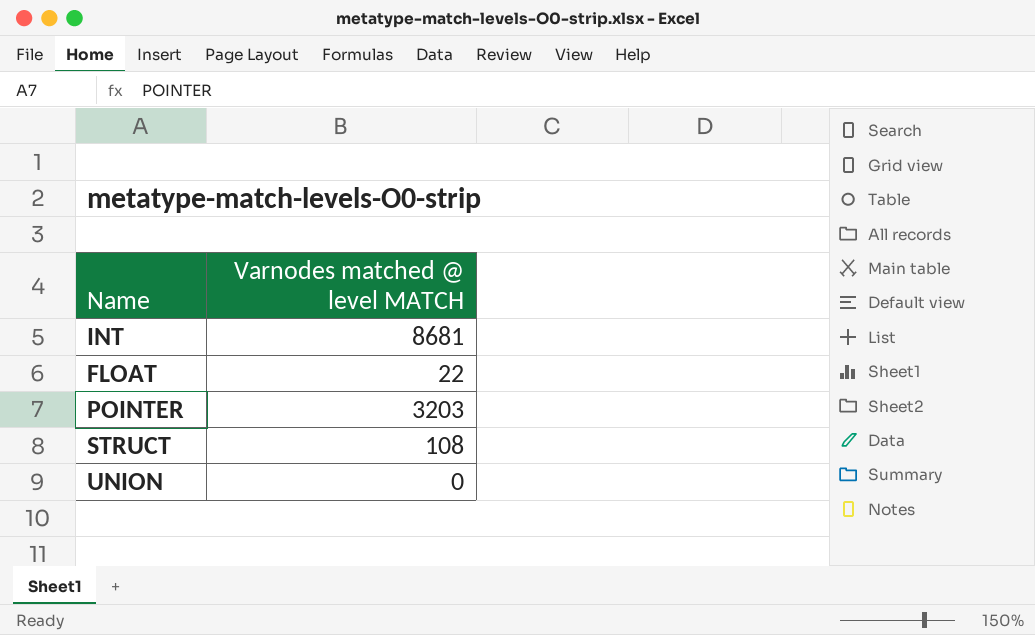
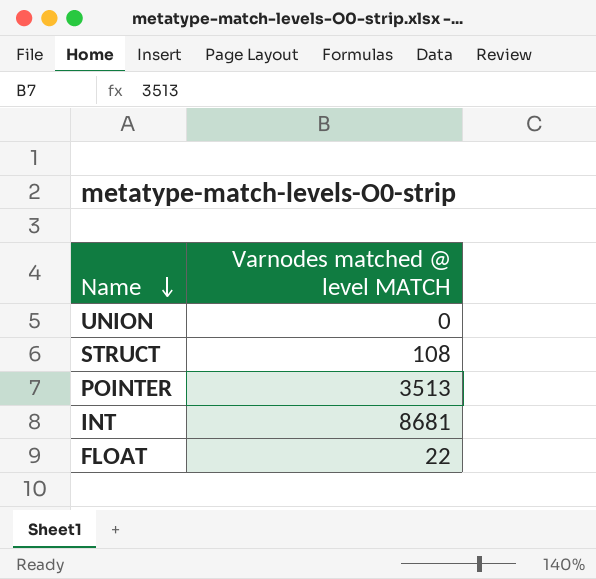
row order: none -> Name descending
POINTER | Varnodes matched @ level MATCH: 3203 -> 3513

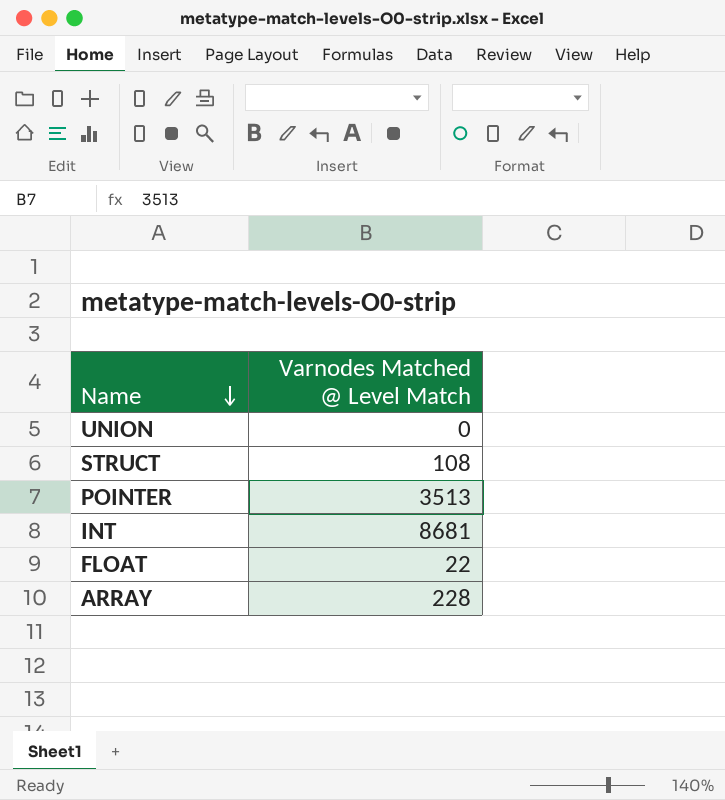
column name: Varnodes matched @ level MATCH -> Varnodes Matched @ Level Match
row ARRAY: none -> 228

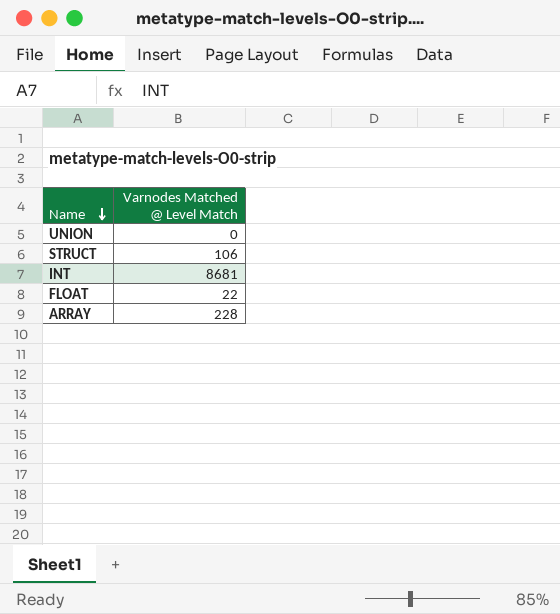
row POINTER: 3513 -> none
STRUCT | Varnodes Matched @ Level Match: 108 -> 106

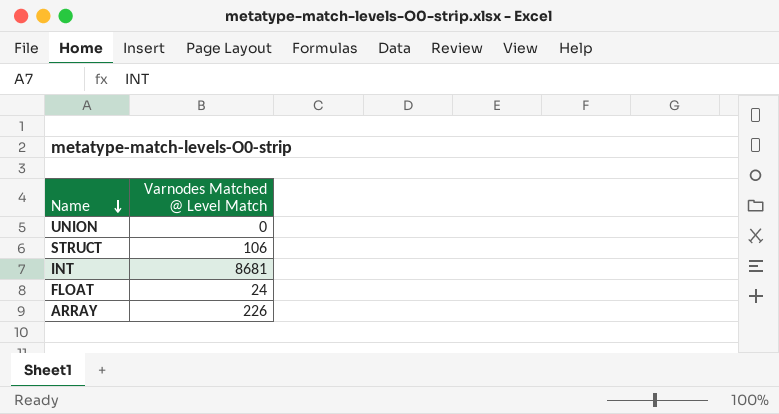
FLOAT | Varnodes Matched @ Level Match: 22 -> 24
ARRAY | Varnodes Matched @ Level Match: 228 -> 226

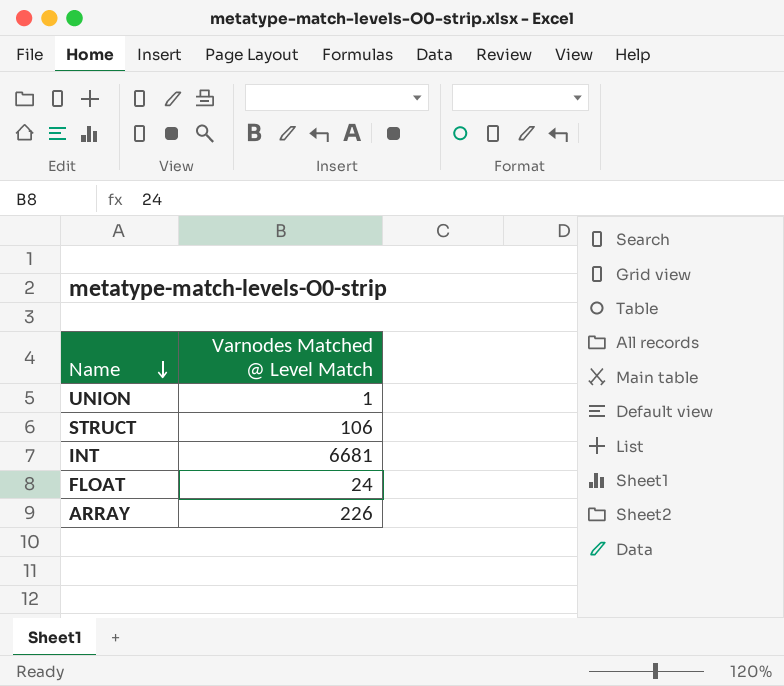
UNION | Varnodes Matched @ Level Match: 0 -> 1
INT | Varnodes Matched @ Level Match: 8681 -> 6681

